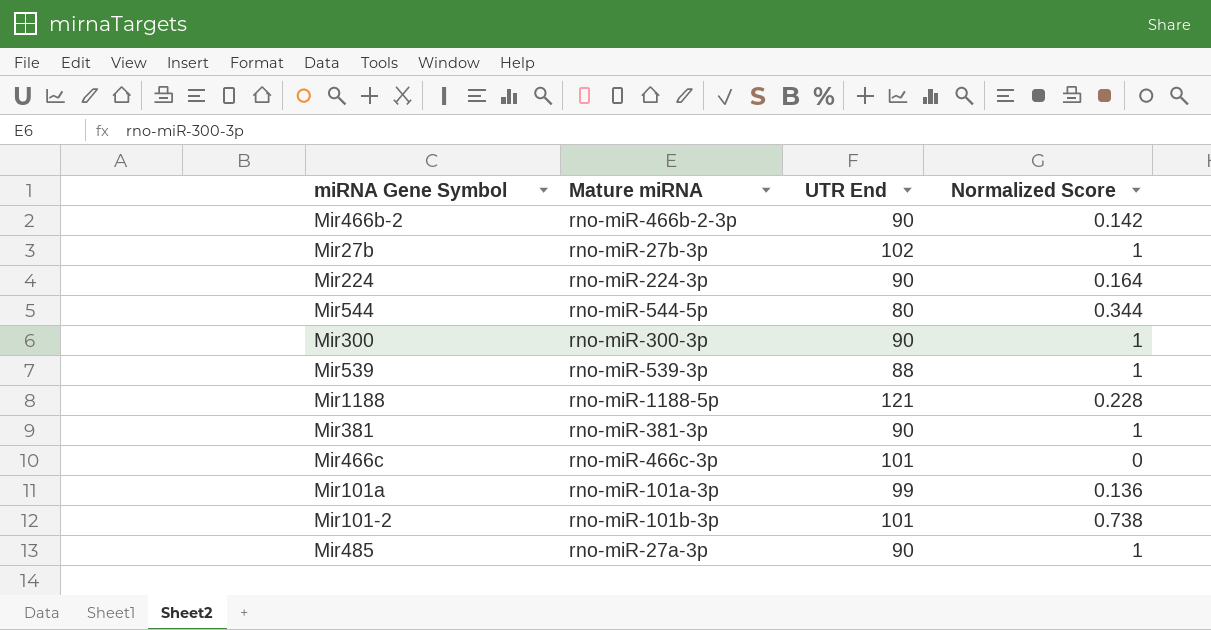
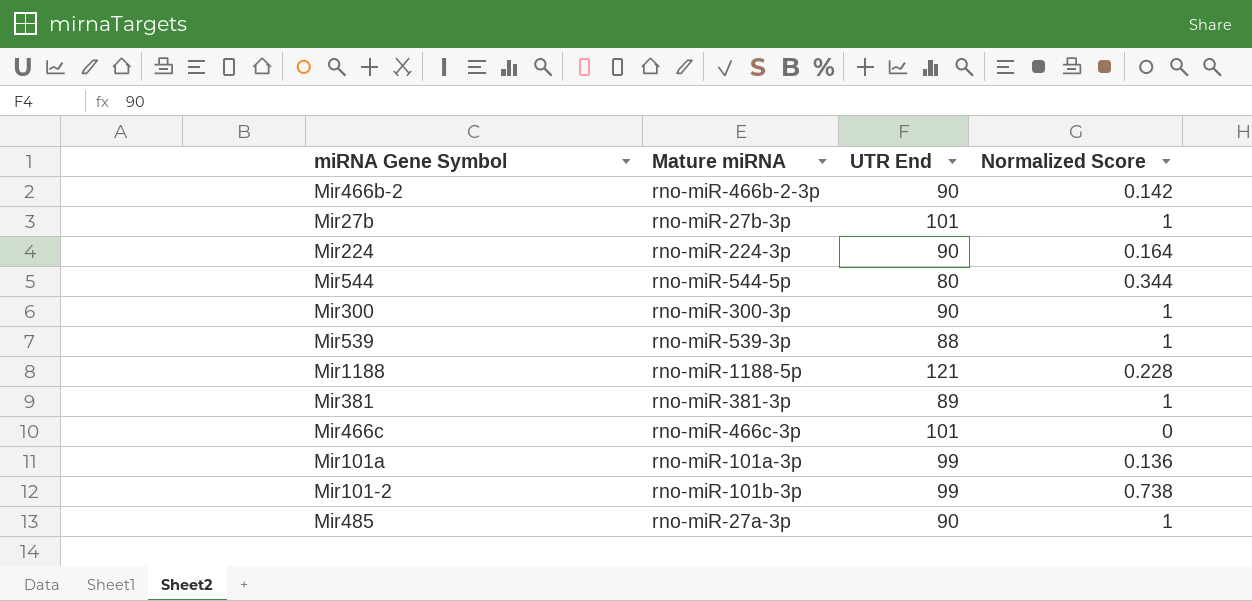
Mir27b | UTR End: 102 -> 101
Mir381 | UTR End: 90 -> 89
Mir101-2 | UTR End: 101 -> 99

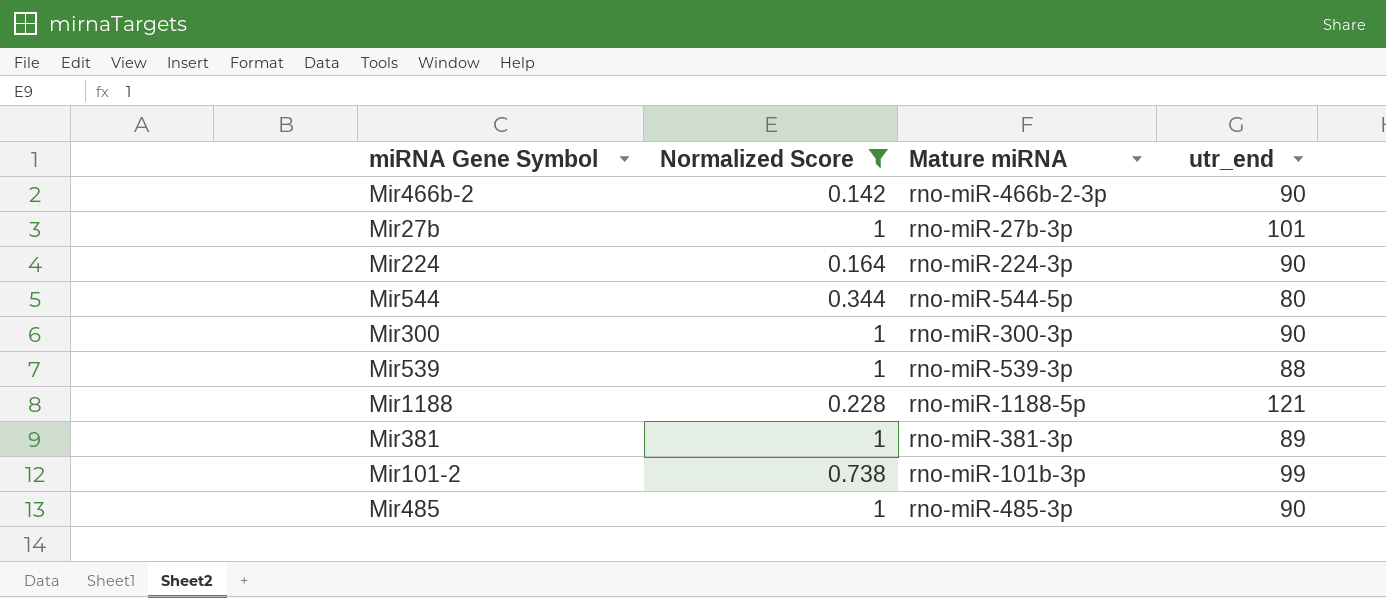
filter: none -> Normalized Score >= 0.142
column Normalized Score | position: 4 -> 2
column name: UTR End -> utr_end
Mir485 | Mature miRNA: rno-miR-27a-3p -> rno-miR-485-3p

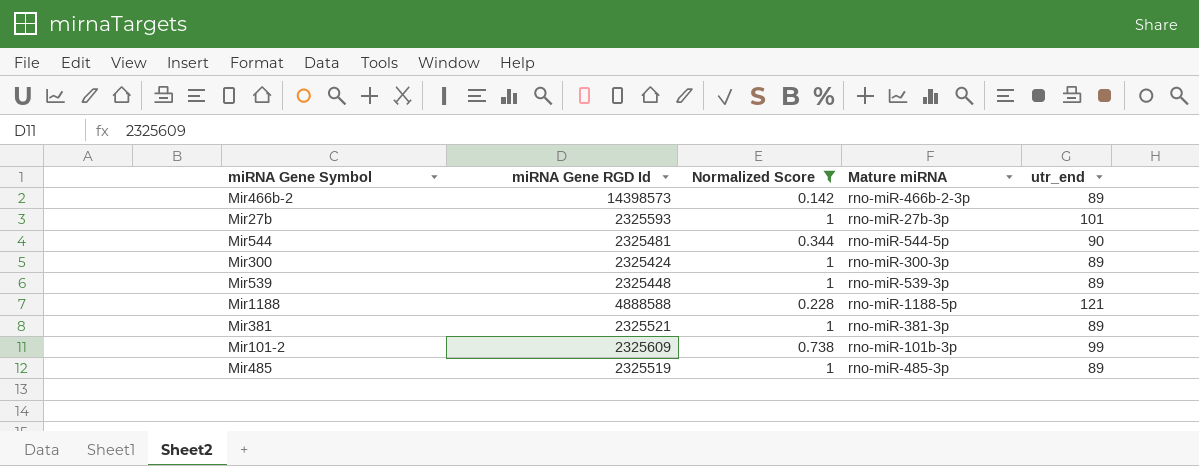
column miRNA Gene RGD Id | position: none -> 2
row Mir224: 0.164 | rno-miR-224-3p | 90 -> none
Mir466b-2 | utr_end: 90 -> 89
Mir544 | utr_end: 80 -> 90
Mir300 | utr_end: 90 -> 89
Mir539 | utr_end: 88 -> 89
Mir485 | utr_end: 90 -> 89

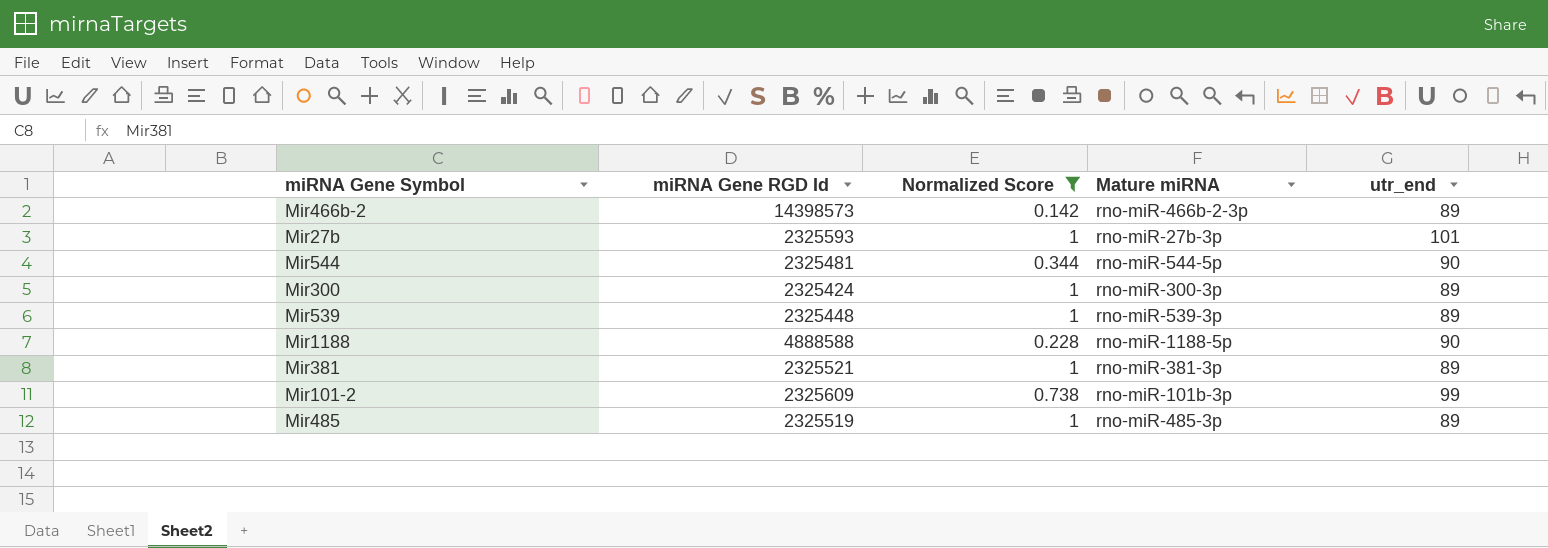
Mir1188 | utr_end: 121 -> 90

